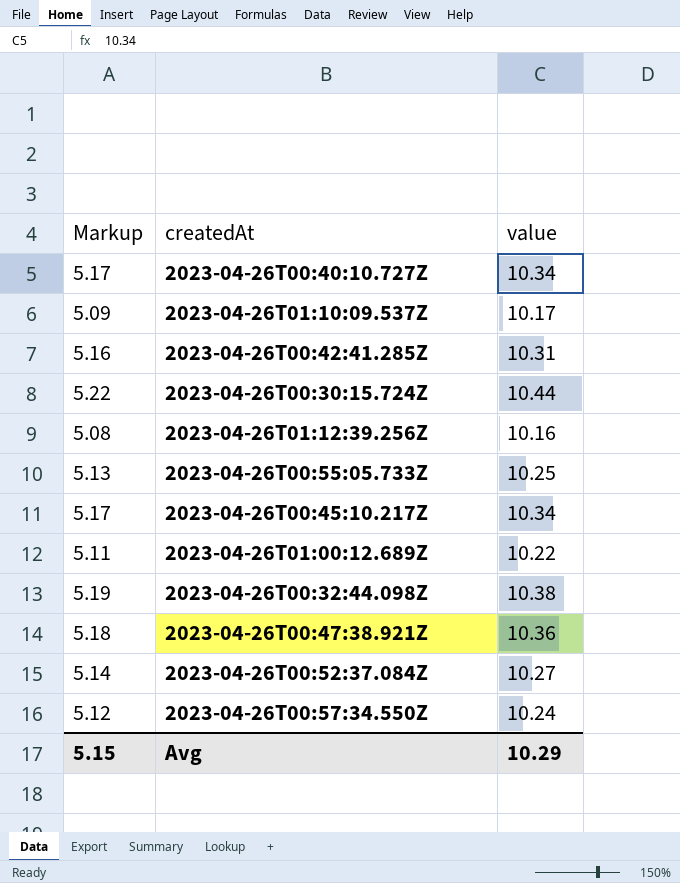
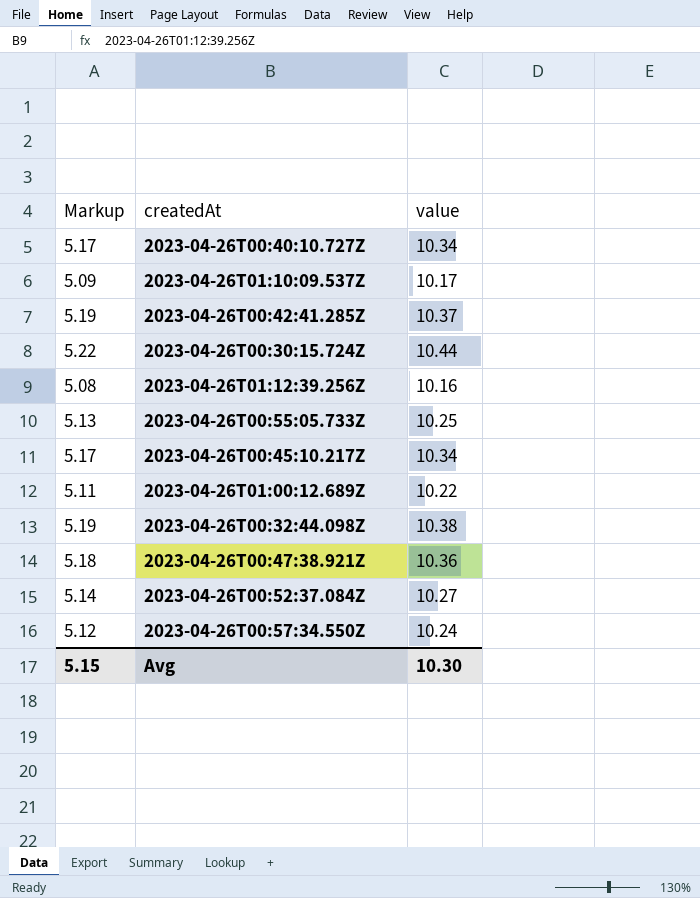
2023-04-26T00:42:41.285Z | Markup: 5.16 -> 5.19
2023-04-26T00:42:41.285Z | value: 10.31 -> 10.37
Avg | value: 10.29 -> 10.30

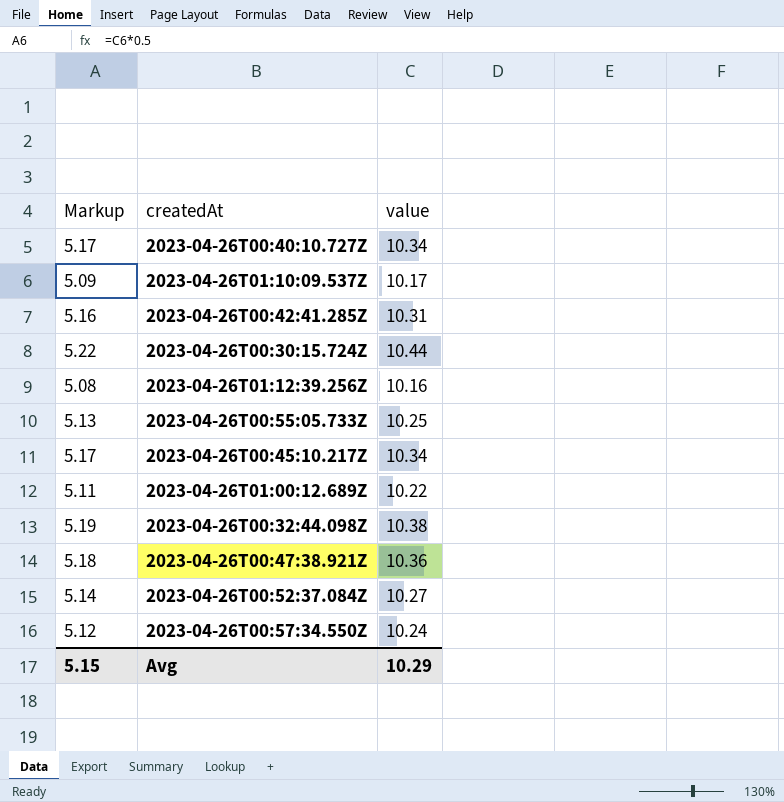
2023-04-26T00:42:41.285Z | Markup: 5.19 -> 5.16
2023-04-26T00:42:41.285Z | value: 10.37 -> 10.31
Avg | value: 10.30 -> 10.29

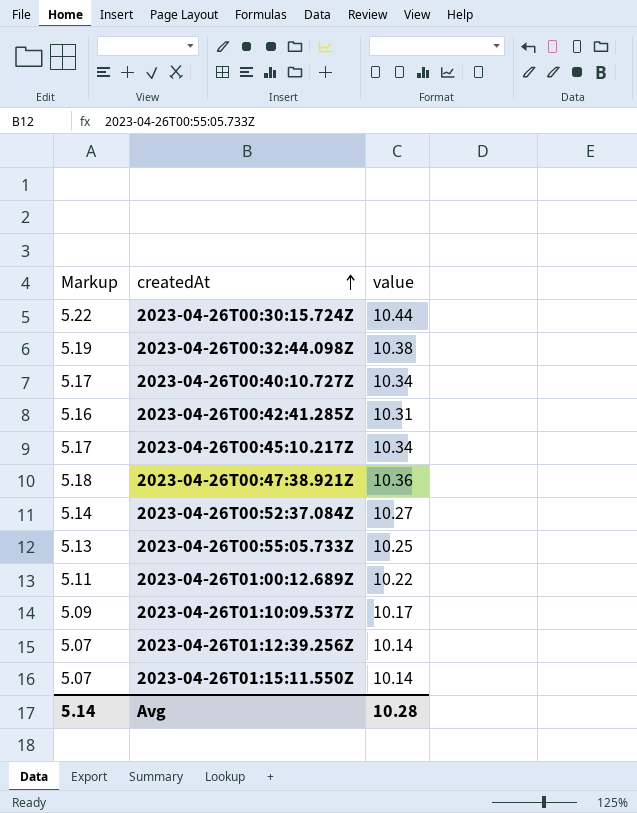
row order: none -> createdAt ascending
row 2023-04-26T00:57:34.550Z: 5.12 | 10.24 -> none
2023-04-26T01:12:39.256Z | Markup: 5.08 -> 5.07
2023-04-26T01:12:39.256Z | value: 10.16 -> 10.14
row 2023-04-26T01:15:11.550Z: none -> 5.07 | 10.14
Avg | Markup: 5.15 -> 5.14
Avg | value: 10.29 -> 10.28

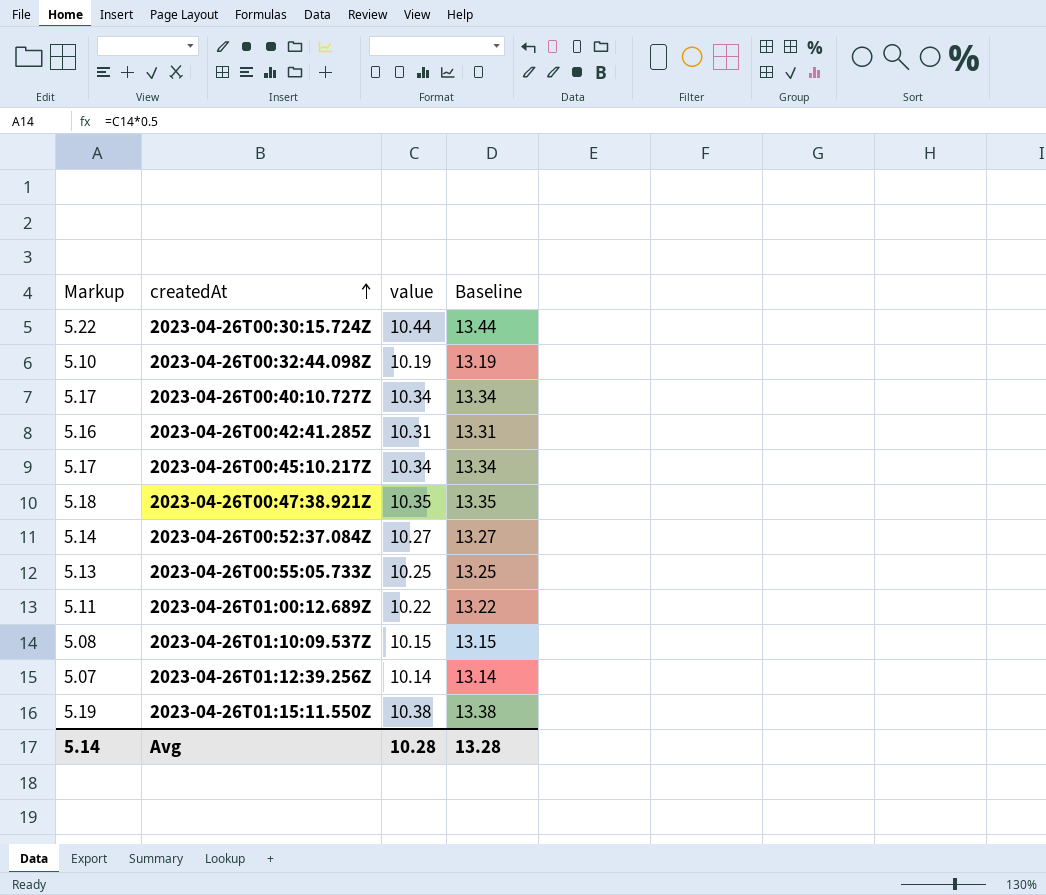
column Baseline | formula: none -> [value] + 3
2023-04-26T00:32:44.098Z | Markup: 5.19 -> 5.10
2023-04-26T00:32:44.098Z | value: 10.38 -> 10.19
2023-04-26T00:47:38.921Z | value: 10.36 -> 10.35
2023-04-26T01:10:09.537Z | Markup: 5.09 -> 5.08
2023-04-26T01:10:09.537Z | value: 10.17 -> 10.15
2023-04-26T01:15:11.550Z | Markup: 5.07 -> 5.19
2023-04-26T01:15:11.550Z | value: 10.14 -> 10.38

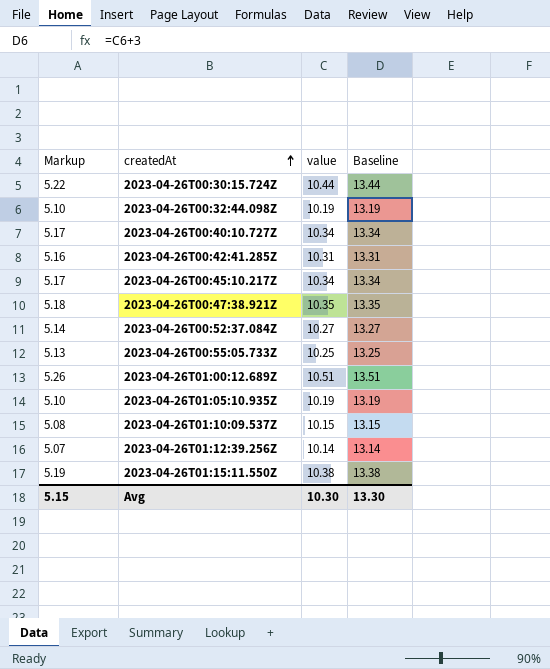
2023-04-26T01:00:12.689Z | Markup: 5.11 -> 5.26
2023-04-26T01:00:12.689Z | value: 10.22 -> 10.51
2023-04-26T01:00:12.689Z | Baseline: 13.22 -> 13.51
row 2023-04-26T01:05:10.935Z: none -> 5.10 | 10.19 | 13.19
Avg | Markup: 5.14 -> 5.15
Avg | value: 10.28 -> 10.30
Avg | Baseline: 13.28 -> 13.30

